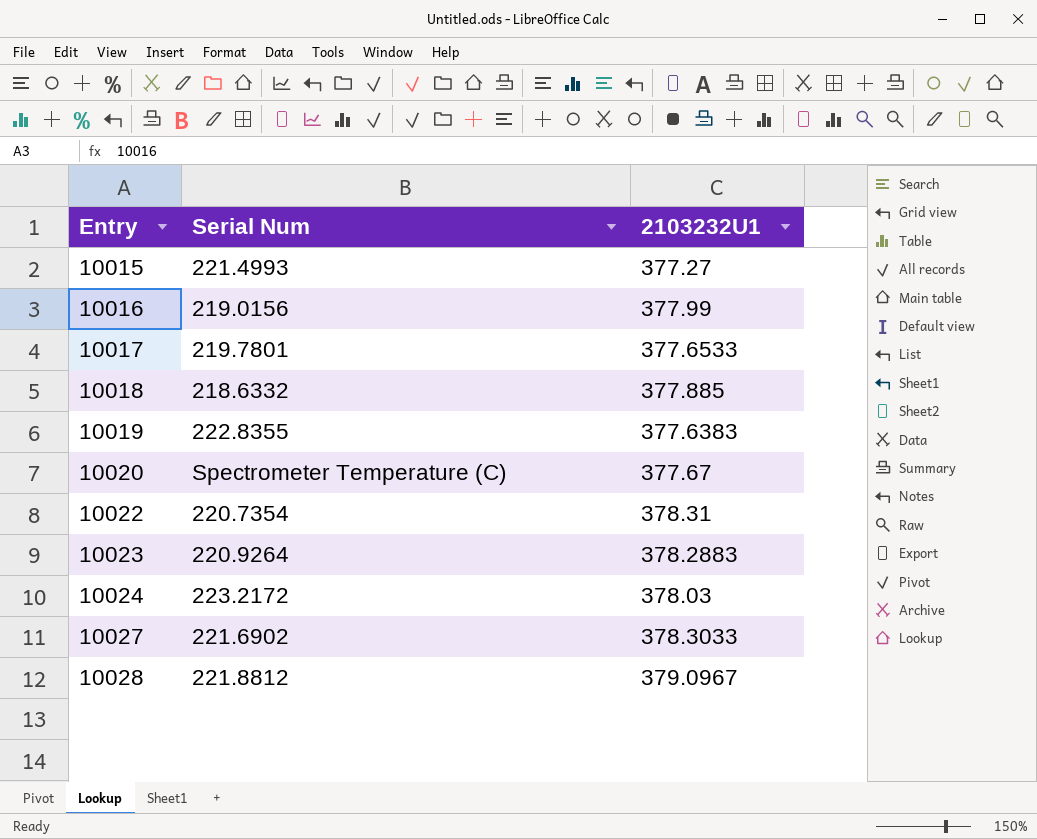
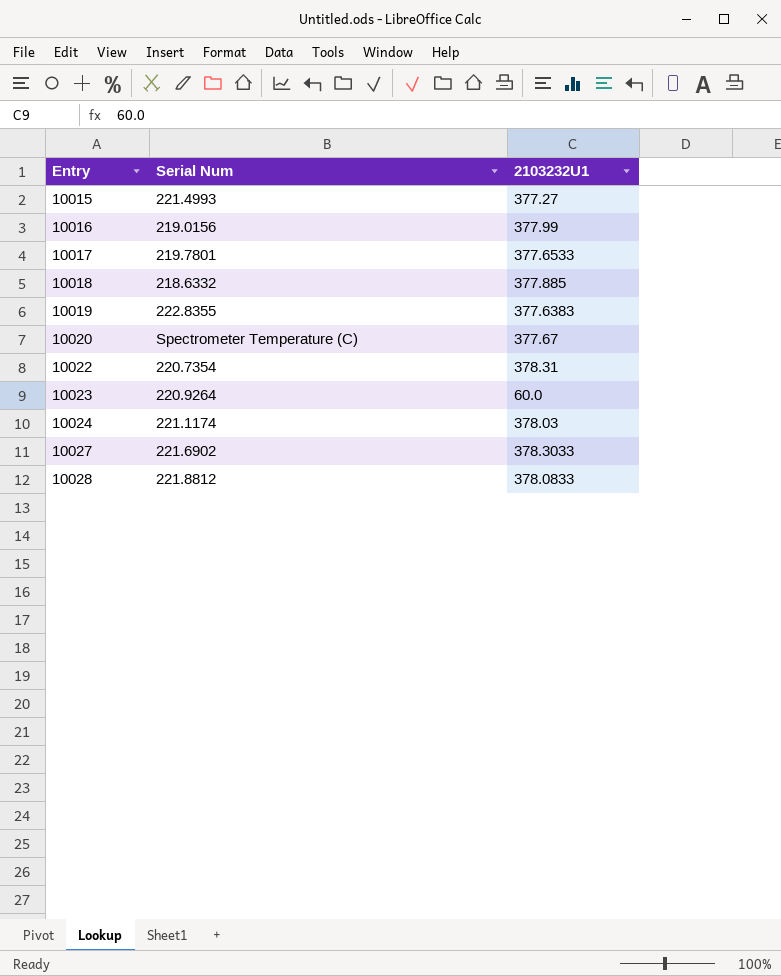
10023 | 2103232U1: 378.2883 -> 60.0
10024 | Serial Num: 223.2172 -> 221.1174
10028 | 2103232U1: 379.0967 -> 378.0833

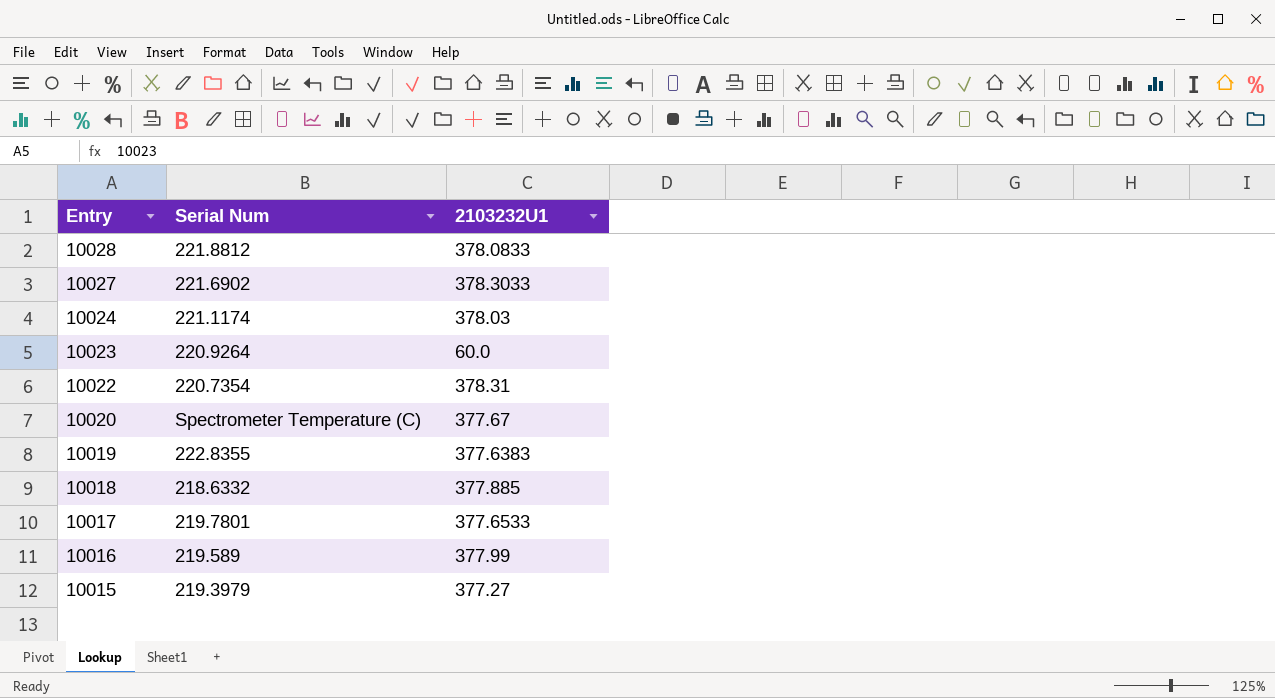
row order: Entry ascending -> Entry descending
10016 | Serial Num: 219.0156 -> 219.589
10015 | Serial Num: 221.4993 -> 219.3979

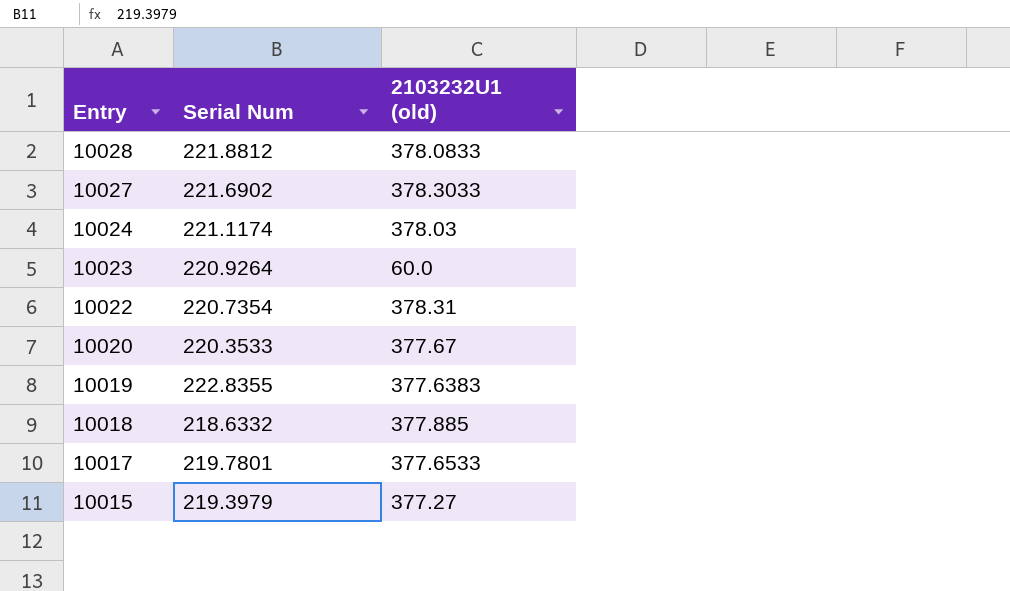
column name: 2103232U1 -> 2103232U1 (old)
row 10016: 219.589 | 377.99 -> none
10020 | Serial Num: Spectrometer Temperature (C) -> 220.3533

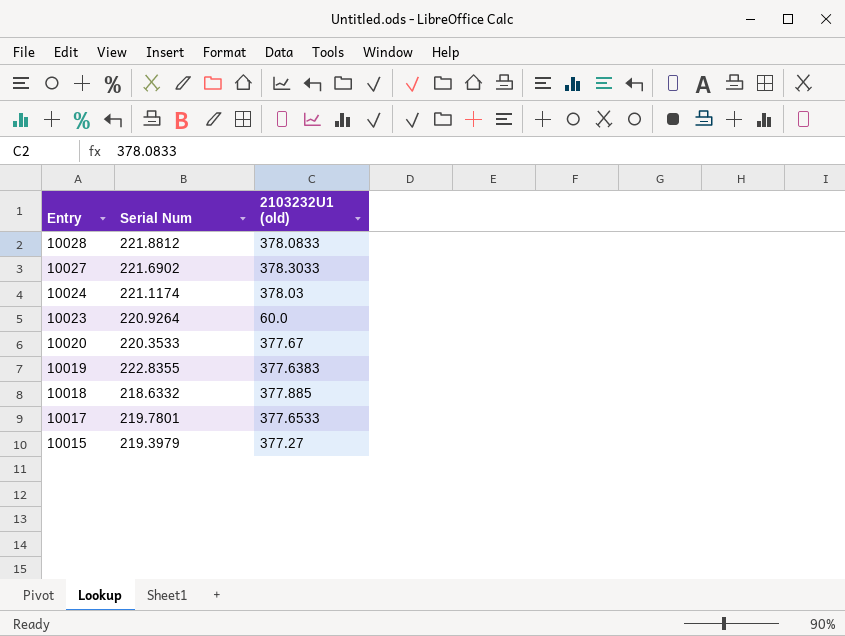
row 10022: 220.7354 | 378.31 -> none

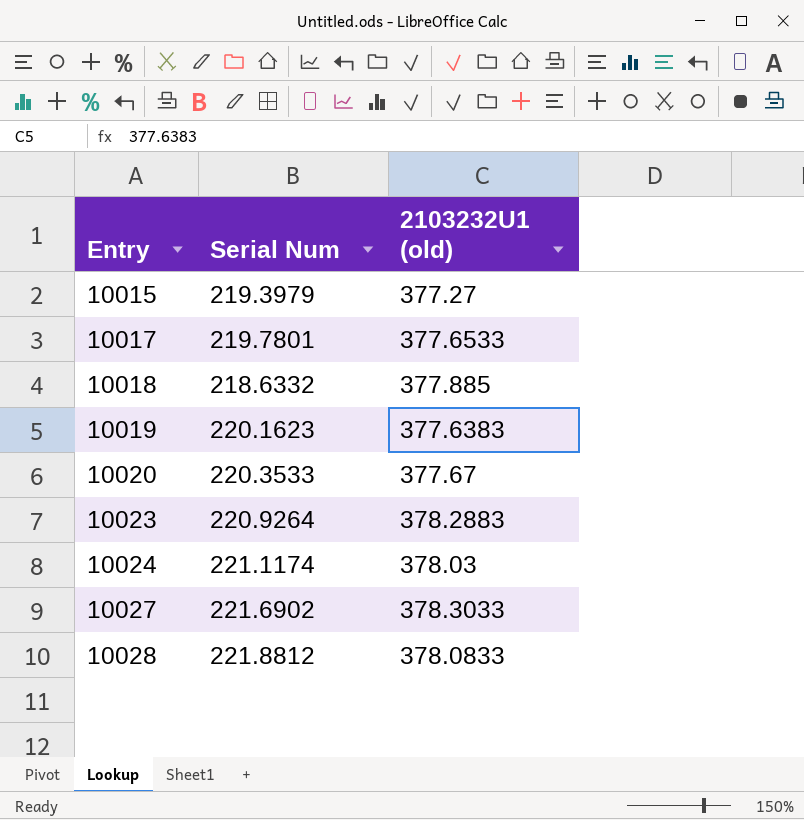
row order: Entry descending -> Entry ascending
10019 | Serial Num: 222.8355 -> 220.1623
10023 | 2103232U1 (old): 60.0 -> 378.2883

